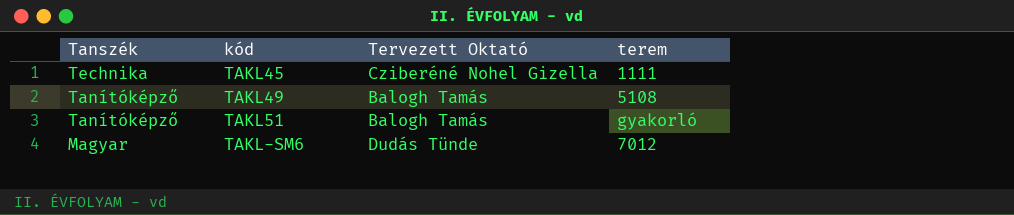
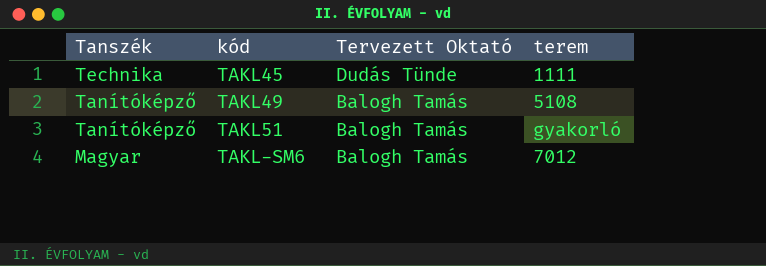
TAKL45 | Tervezett Oktató: Cziberéné Nohel Gizella -> Dudás Tünde
TAKL-SM6 | Tervezett Oktató: Dudás Tünde -> Balogh Tamás

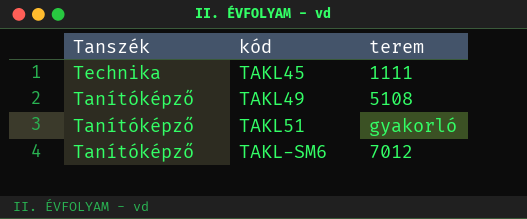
column Tervezett Oktató | position: 3 -> none
TAKL-SM6 | Tanszék: Magyar -> Tanítóképző

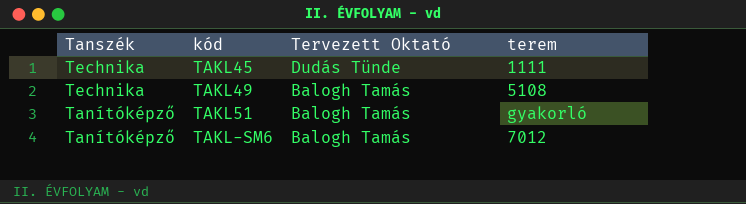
column Tervezett Oktató | position: none -> 3
TAKL49 | Tanszék: Tanítóképző -> Technika

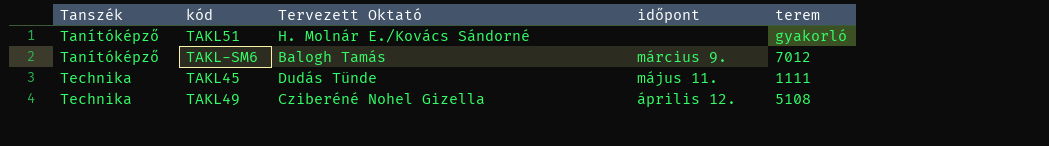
row order: Tanszék descending -> Tanszék ascending
column időpont | position: none -> 4
TAKL51 | Tervezett Oktató: Balogh Tamás -> H. Molnár E./Kovács Sándorné
TAKL49 | Tervezett Oktató: Balogh Tamás -> Cziberéné Nohel Gizella

